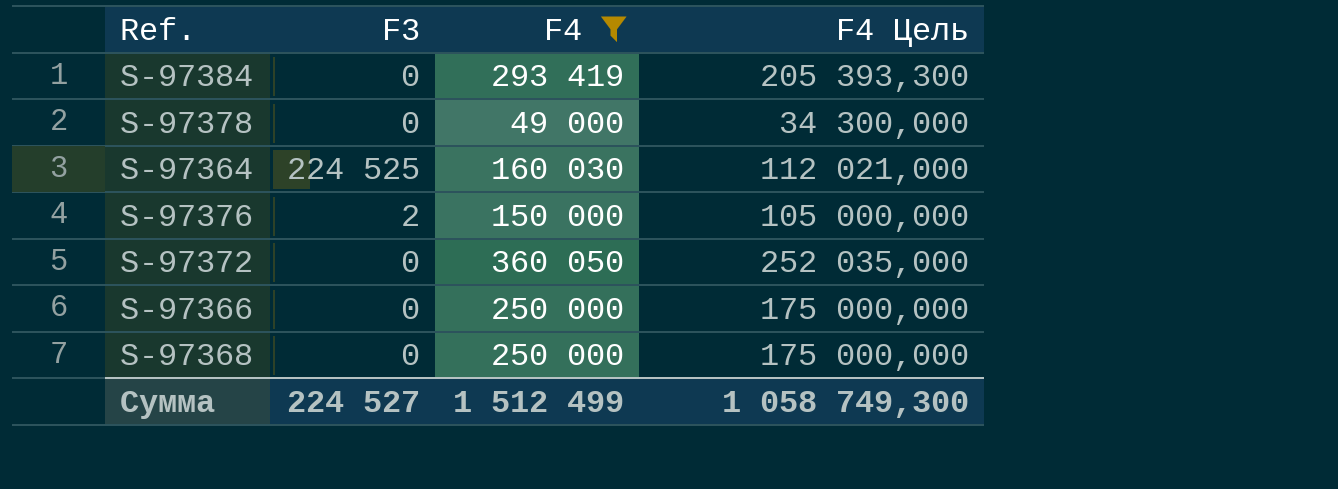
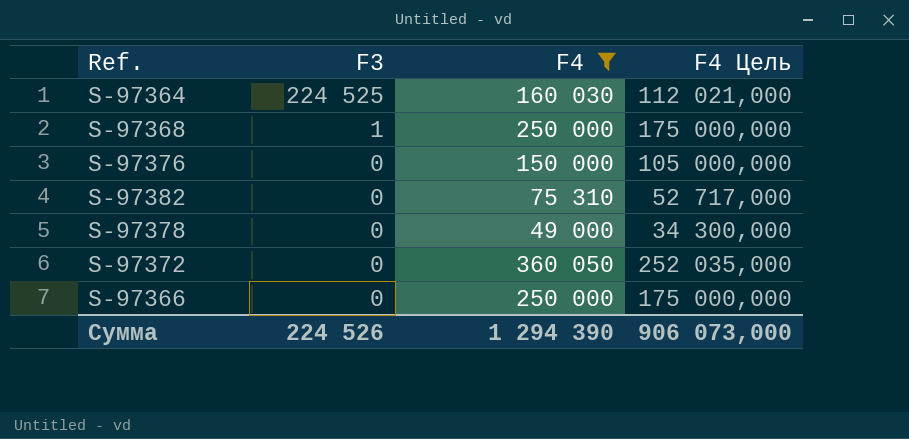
row order: none -> F3 descending
row S-97384: 0 | 293 419 | 205 393,300 -> none
S-97368 | F3: 0 -> 1
S-97376 | F3: 2 -> 0
row S-97382: none -> 0 | 75 310 | 52 717,000
Сумма | F3: 224 527 -> 224 526
Сумма | F4: 1 512 499 -> 1 294 390
Сумма | F4 Цель: 1 058 749,300 -> 906 073,000

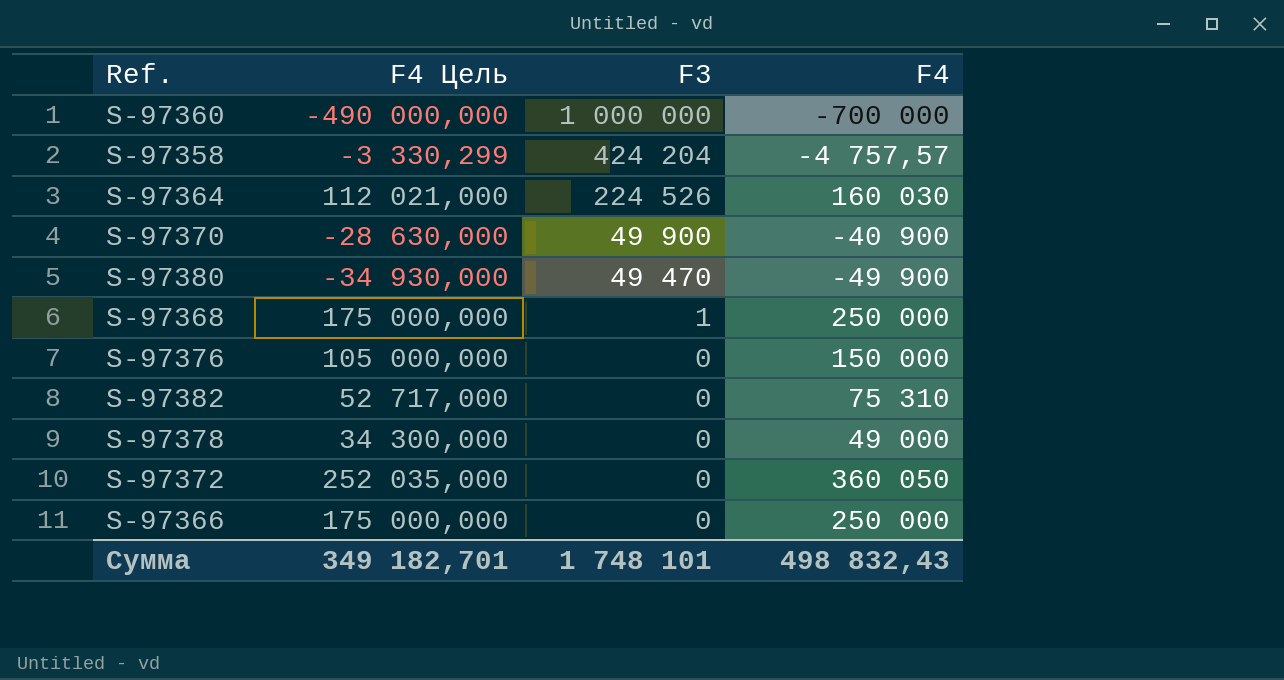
filter: F4 >= 49 000 -> none
column F4 Цель | position: 4 -> 2
S-97364 | F3: 224 525 -> 224 526
Сумма | F4 Цель: 906 073,000 -> 349 182,701
Сумма | F3: 224 526 -> 1 748 101
Сумма | F4: 1 294 390 -> 498 832,43

